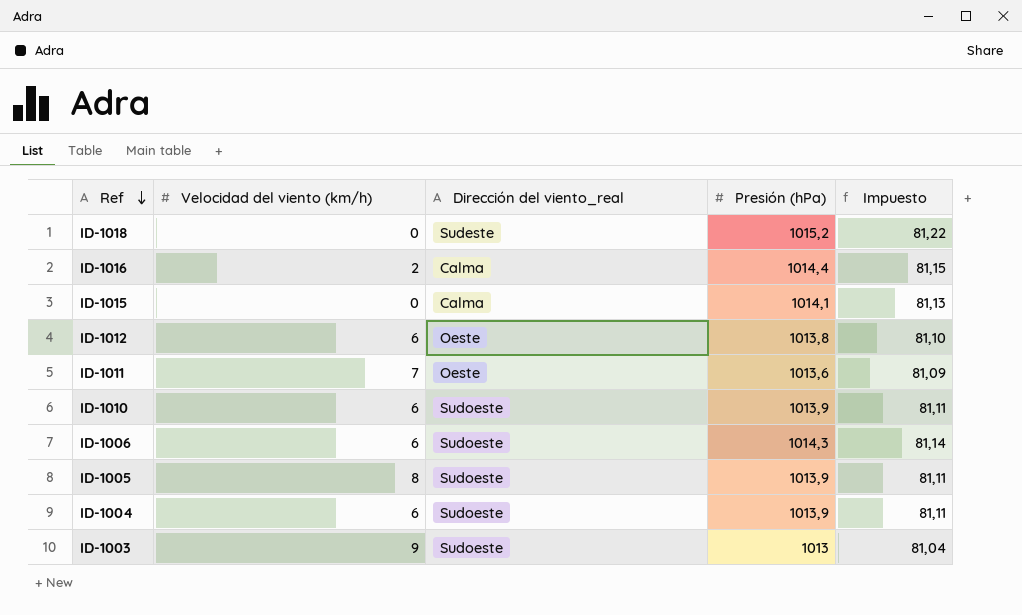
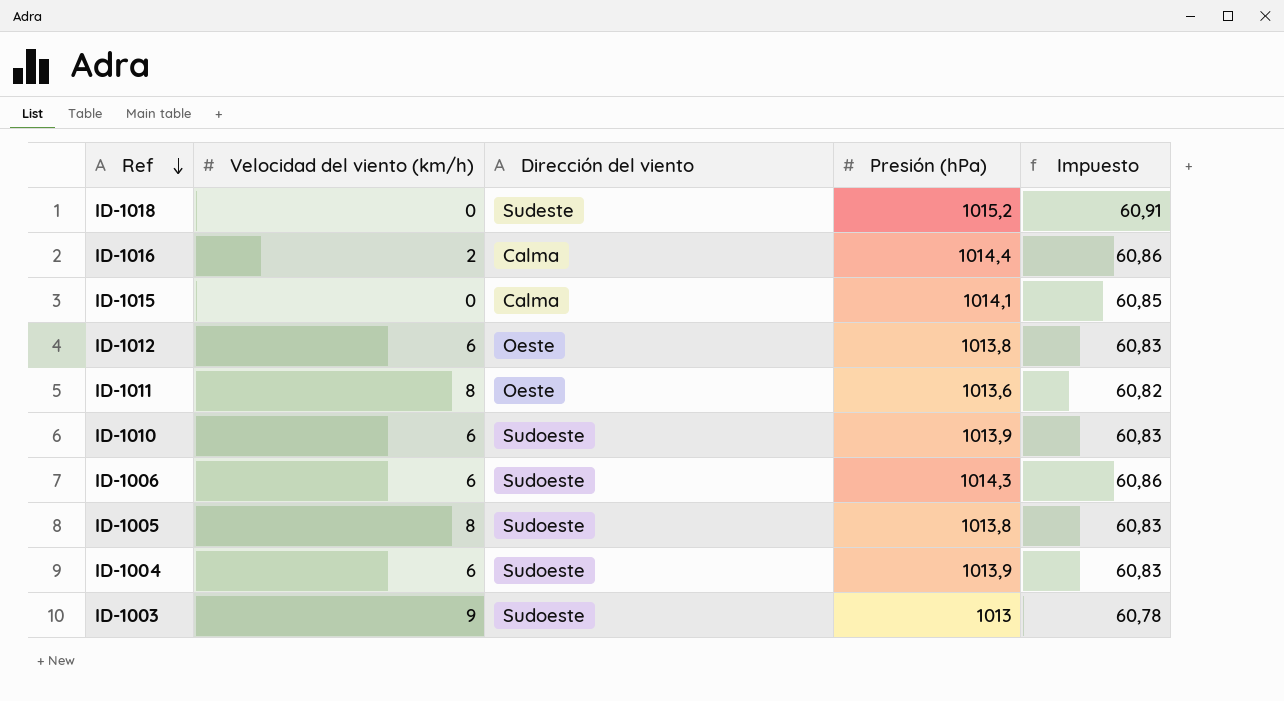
column name: Dirección del viento_real -> Dirección del viento
column Impuesto | formula: [Presión (hPa)] * 0,08 -> [Presión (hPa)] * 0,06
ID-1011 | Velocidad del viento (km/h): 7 -> 8
ID-1005 | Presión (hPa): 1013,9 -> 1013,8

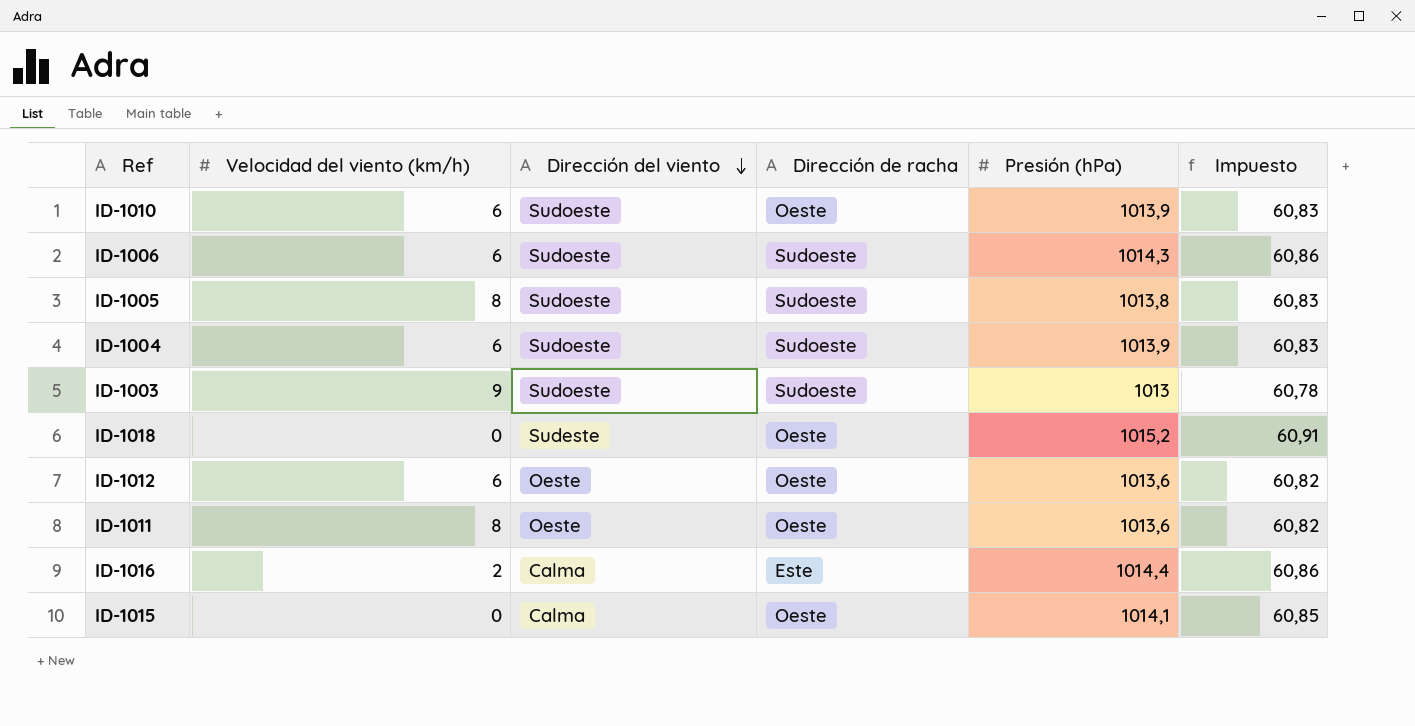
row order: Ref descending -> Dirección del viento descending
column Dirección de racha | position: none -> 4
ID-1012 | Presión (hPa): 1013,8 -> 1013,6
ID-1012 | Impuesto: 60,83 -> 60,82

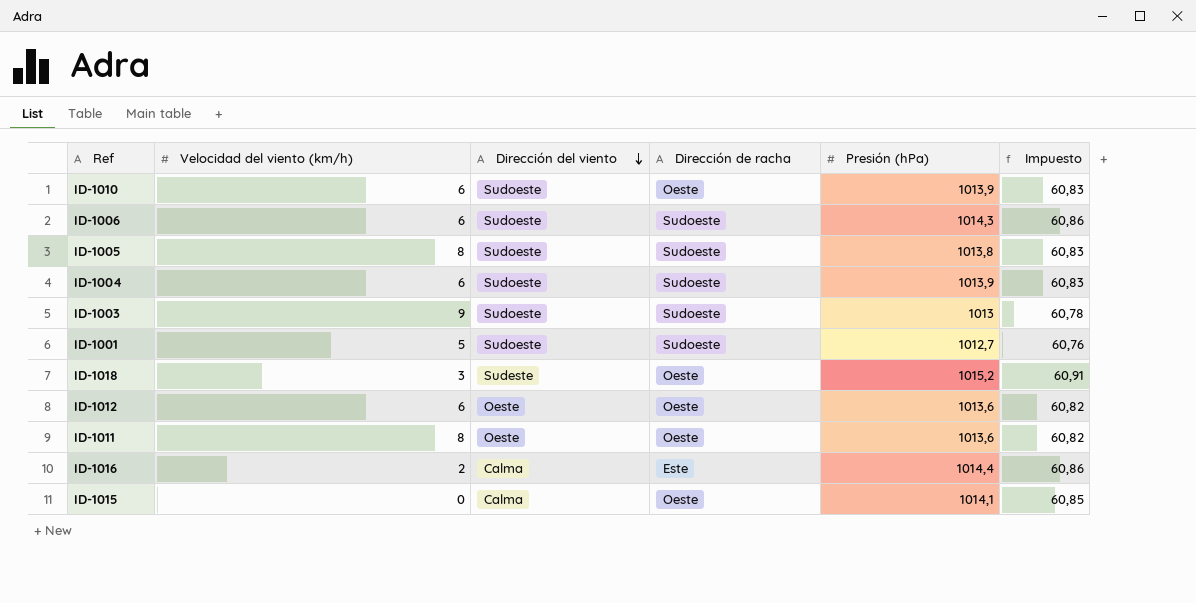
row ID-1001: none -> 5 | Sudoeste | Sudoeste | 1012,7 | 60,76
ID-1018 | Velocidad del viento (km/h): 0 -> 3

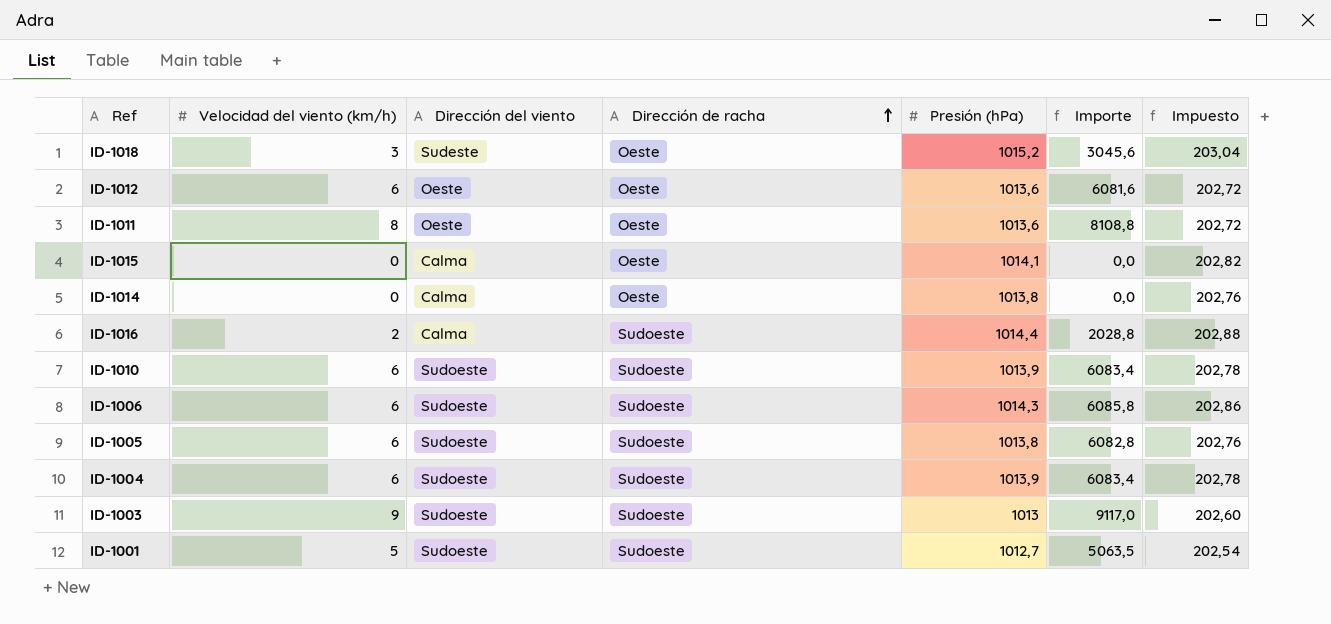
row order: Dirección del viento descending -> Dirección de racha ascending
column Importe | formula: none -> [Velocidad del viento (km/h)] * [Presión (hPa)]
column Impuesto | formula: [Presión (hPa)] * 0,06 -> [Presión (hPa)] * 0,2
row ID-1014: none -> 0 | Calma | Oeste | 1013,8 | 0,0 | 202,76
ID-1016 | Dirección de racha: Este -> Sudoeste
ID-1010 | Dirección de racha: Oeste -> Sudoeste
ID-1005 | Velocidad del viento (km/h): 8 -> 6

